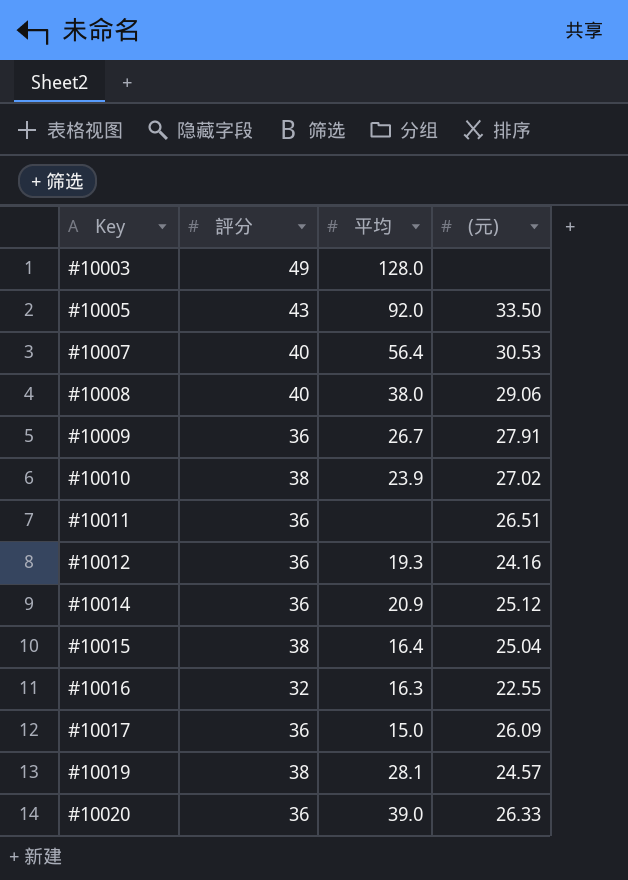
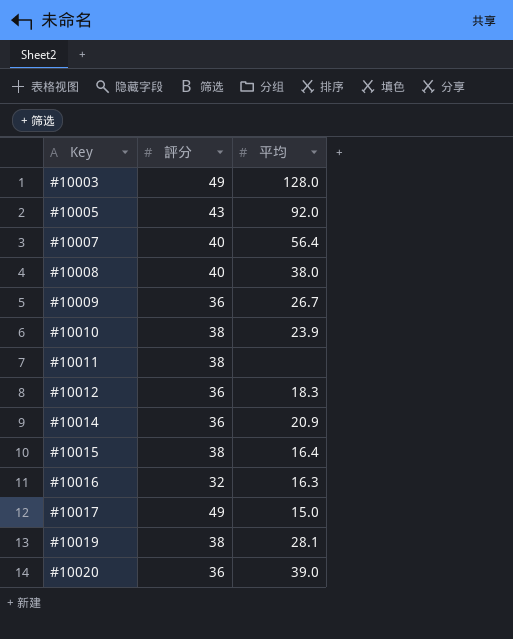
column (元) | position: 4 -> none
#10011 | 評分: 36 -> 38
#10012 | 平均: 19.3 -> 18.3
#10017 | 評分: 36 -> 49

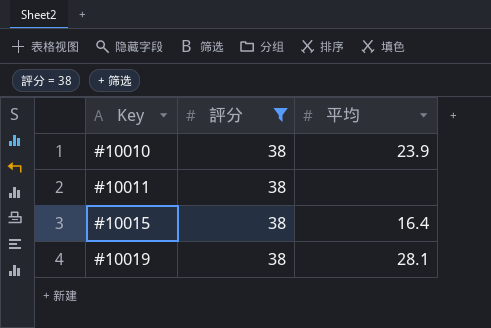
filter: none -> 評分 = 38

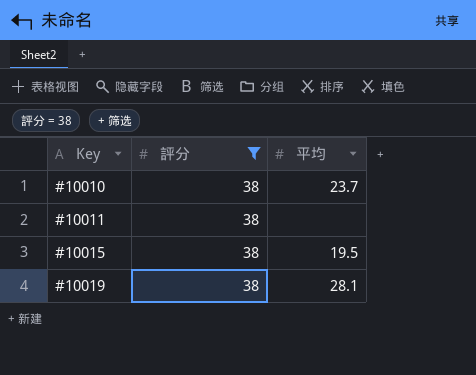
#10010 | 平均: 23.9 -> 23.7
#10015 | 平均: 16.4 -> 19.5

